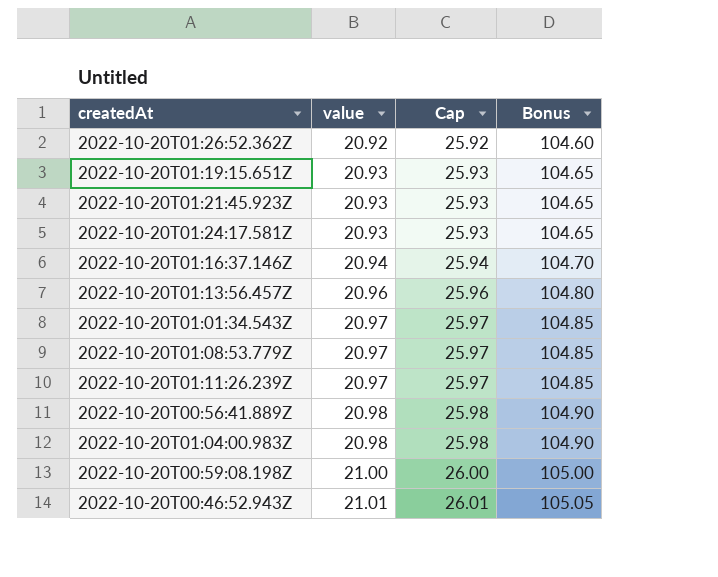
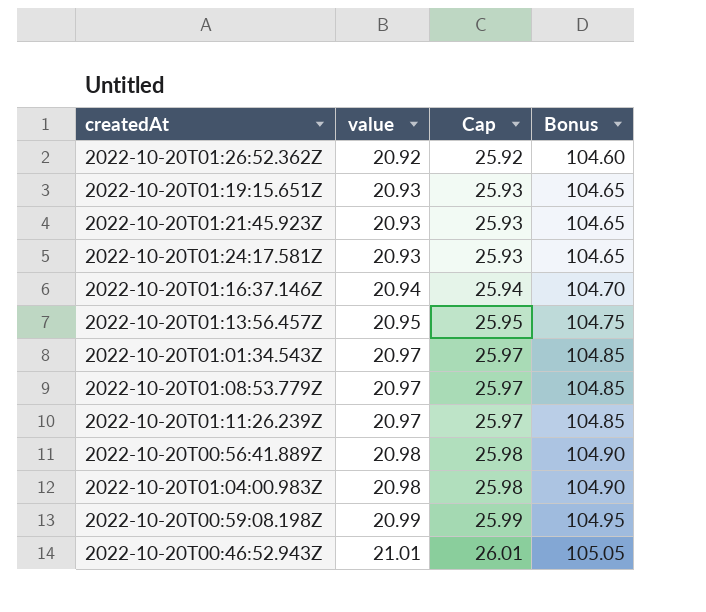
2022-10-20T01:13:56.457Z | value: 20.96 -> 20.95
2022-10-20T01:13:56.457Z | Cap: 25.96 -> 25.95
2022-10-20T01:13:56.457Z | Bonus: 104.80 -> 104.75
2022-10-20T00:59:08.198Z | value: 21.00 -> 20.99
2022-10-20T00:59:08.198Z | Cap: 26.00 -> 25.99
2022-10-20T00:59:08.198Z | Bonus: 105.00 -> 104.95

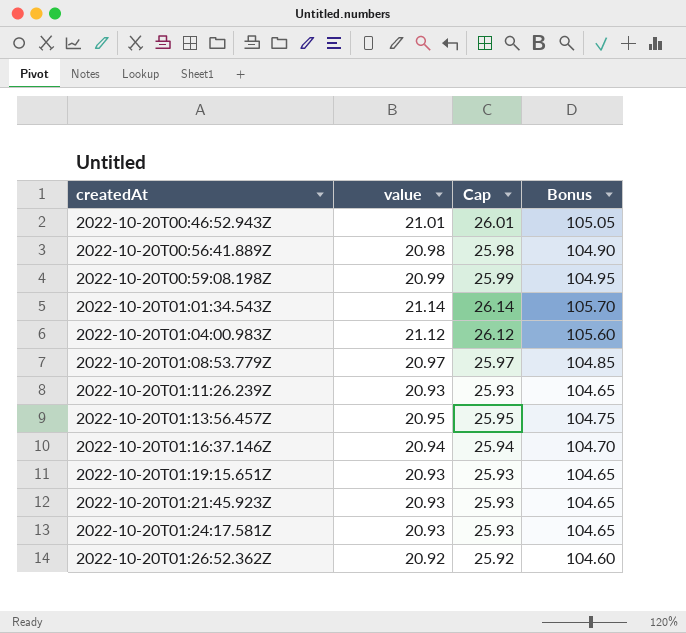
row order: value ascending -> createdAt ascending
2022-10-20T01:01:34.543Z | value: 20.97 -> 21.14
2022-10-20T01:01:34.543Z | Cap: 25.97 -> 26.14
2022-10-20T01:01:34.543Z | Bonus: 104.85 -> 105.70
2022-10-20T01:04:00.983Z | value: 20.98 -> 21.12
2022-10-20T01:04:00.983Z | Cap: 25.98 -> 26.12
2022-10-20T01:04:00.983Z | Bonus: 104.90 -> 105.60
2022-10-20T01:11:26.239Z | value: 20.97 -> 20.93
2022-10-20T01:11:26.239Z | Cap: 25.97 -> 25.93
2022-10-20T01:11:26.239Z | Bonus: 104.85 -> 104.65

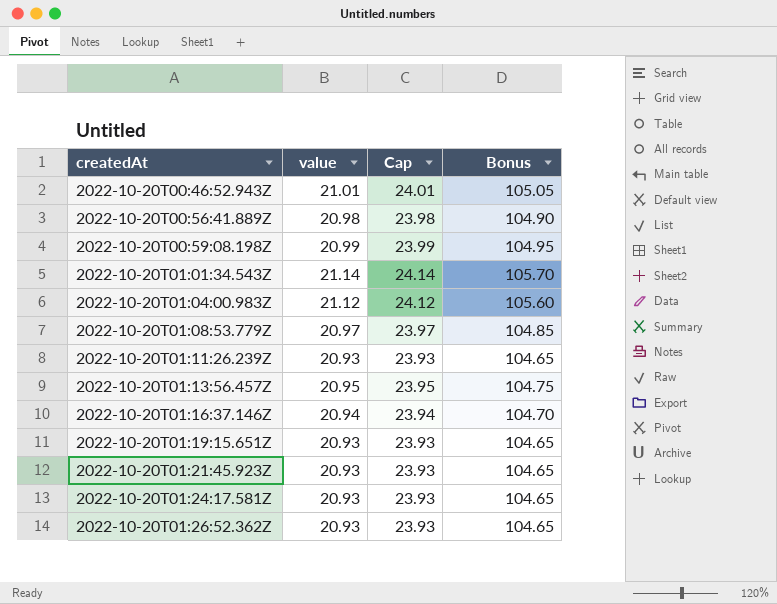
column Cap | formula: [value] + 5 -> [value] + 3
2022-10-20T01:26:52.362Z | value: 20.92 -> 20.93
2022-10-20T01:26:52.362Z | Bonus: 104.60 -> 104.65

